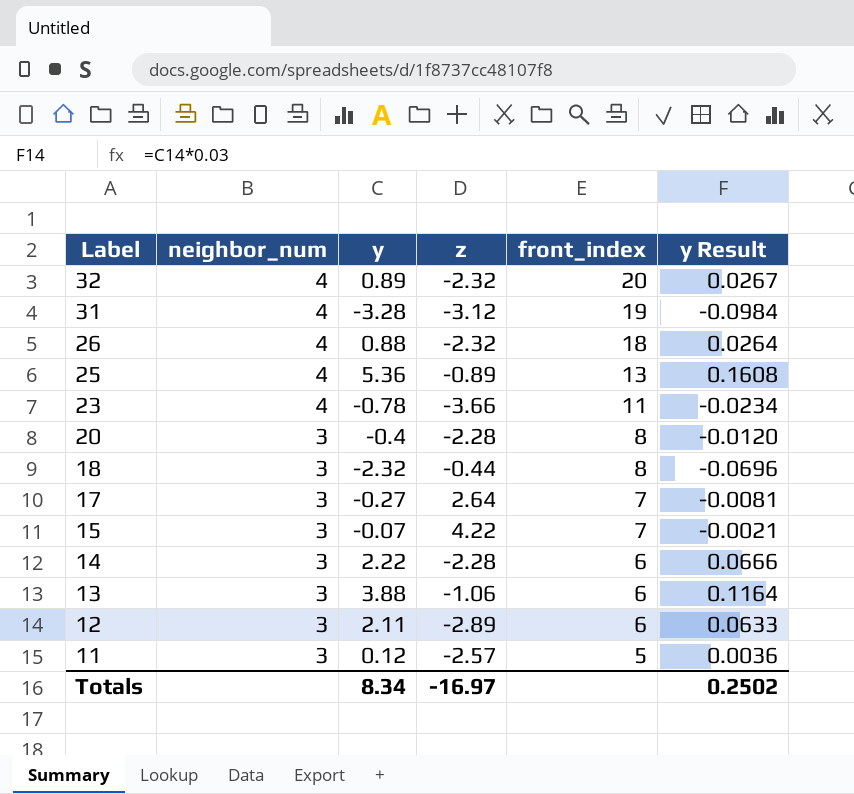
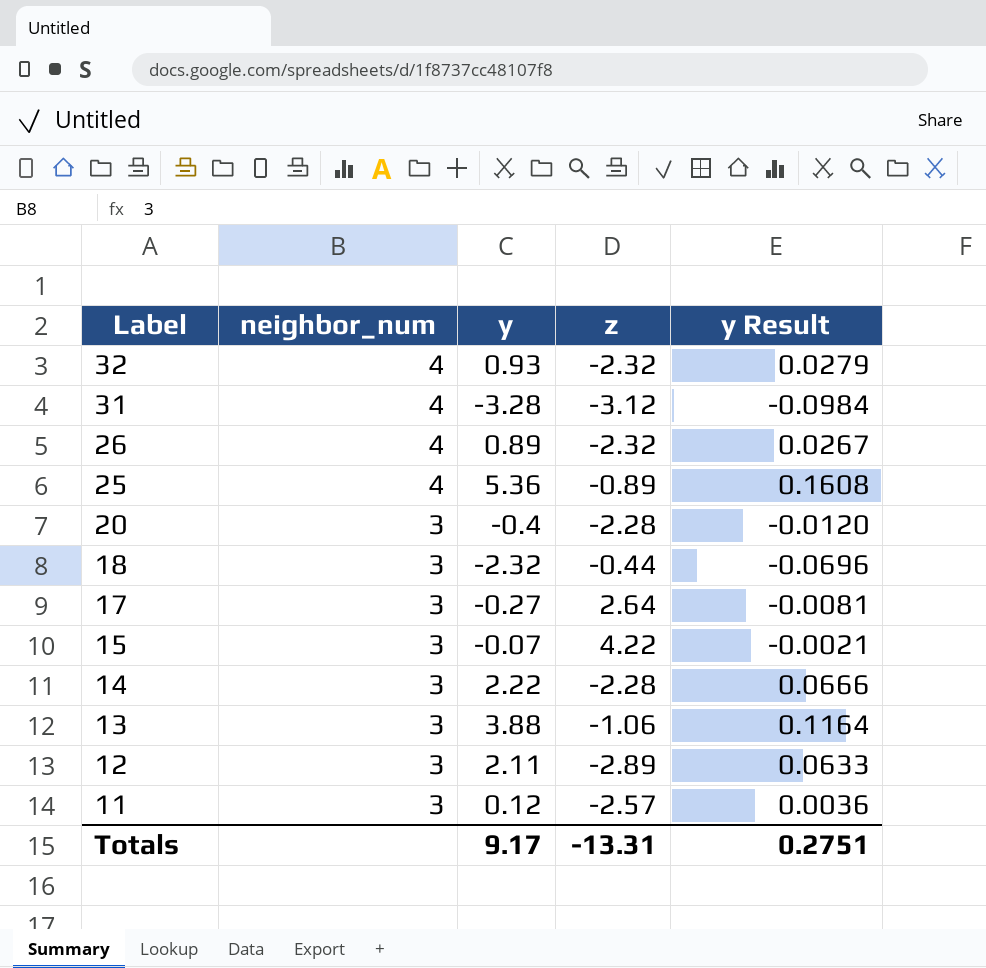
column front_index | position: 5 -> none
row 23: 4 | -0.78 | -3.66 | 11 | -0.0234 -> none
32 | y: 0.89 -> 0.93
32 | y Result: 0.0267 -> 0.0279
26 | y: 0.88 -> 0.89
26 | y Result: 0.0264 -> 0.0267
Totals | y: 8.34 -> 9.17
Totals | z: -16.97 -> -13.31
Totals | y Result: 0.2502 -> 0.2751

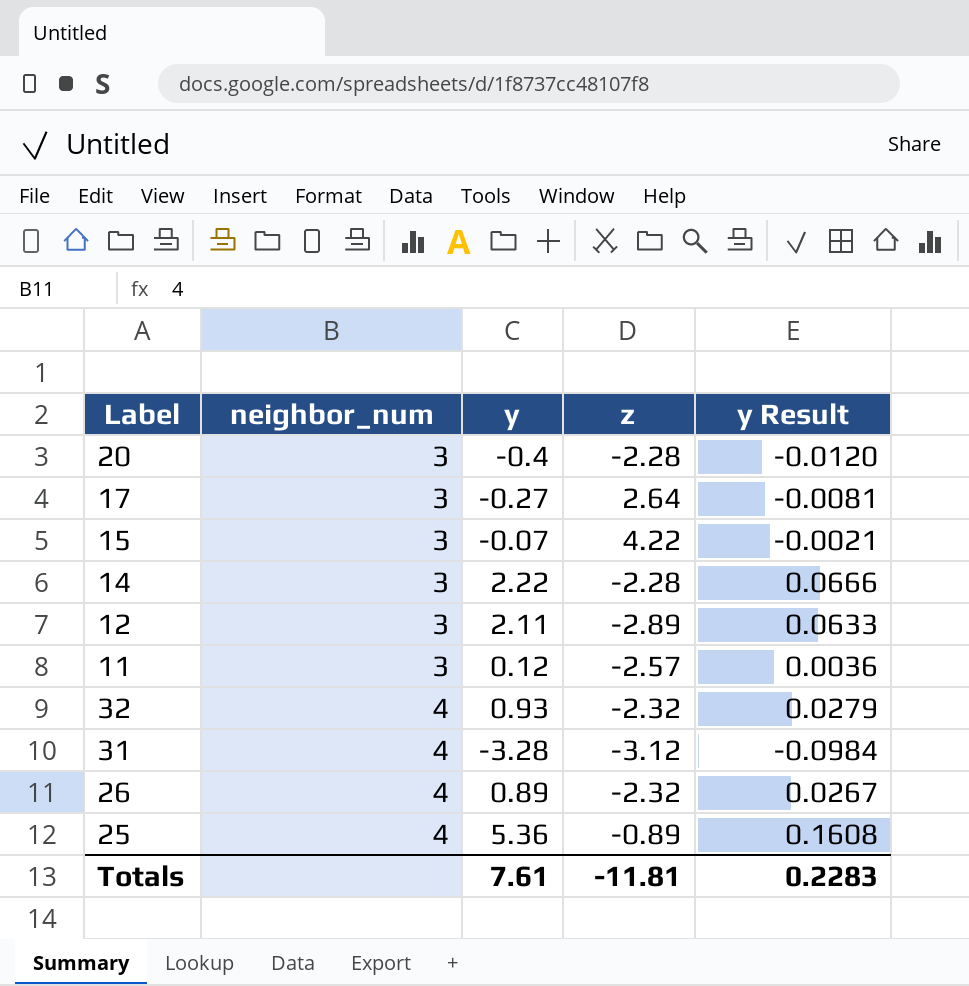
row order: Label descending -> neighbor_num ascending
row 18: 3 | -2.32 | -0.44 | -0.0696 -> none
row 13: 3 | 3.88 | -1.06 | 0.1164 -> none
Totals | y: 9.17 -> 7.61
Totals | z: -13.31 -> -11.81
Totals | y Result: 0.2751 -> 0.2283

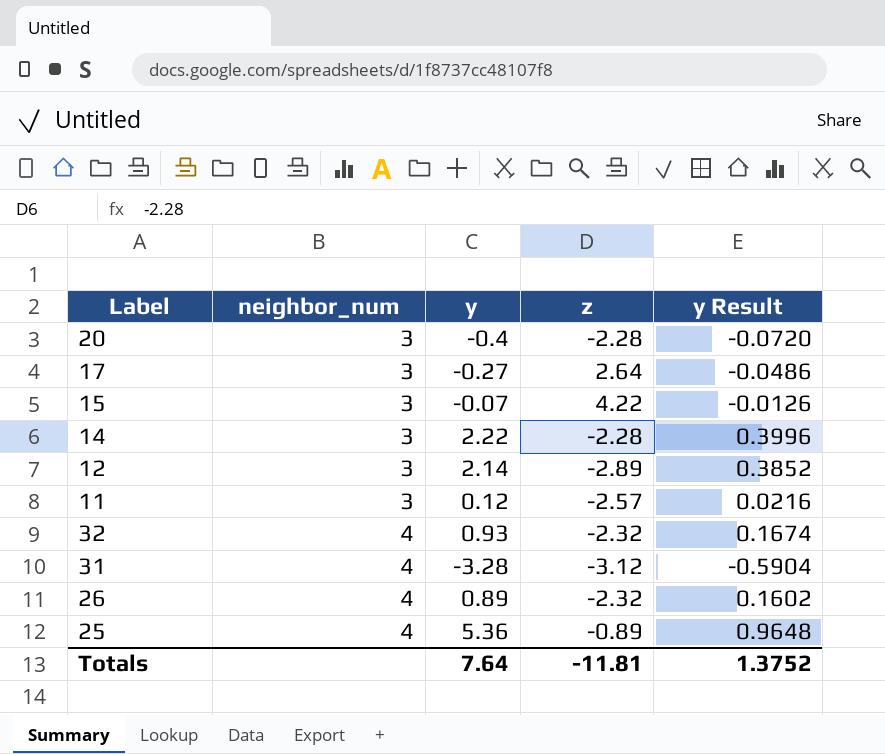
column y Result | formula: [y] * 0.03 -> [y] * 0.18
12 | y: 2.11 -> 2.14
Totals | y: 7.61 -> 7.64
Totals | y Result: 0.2283 -> 1.3752

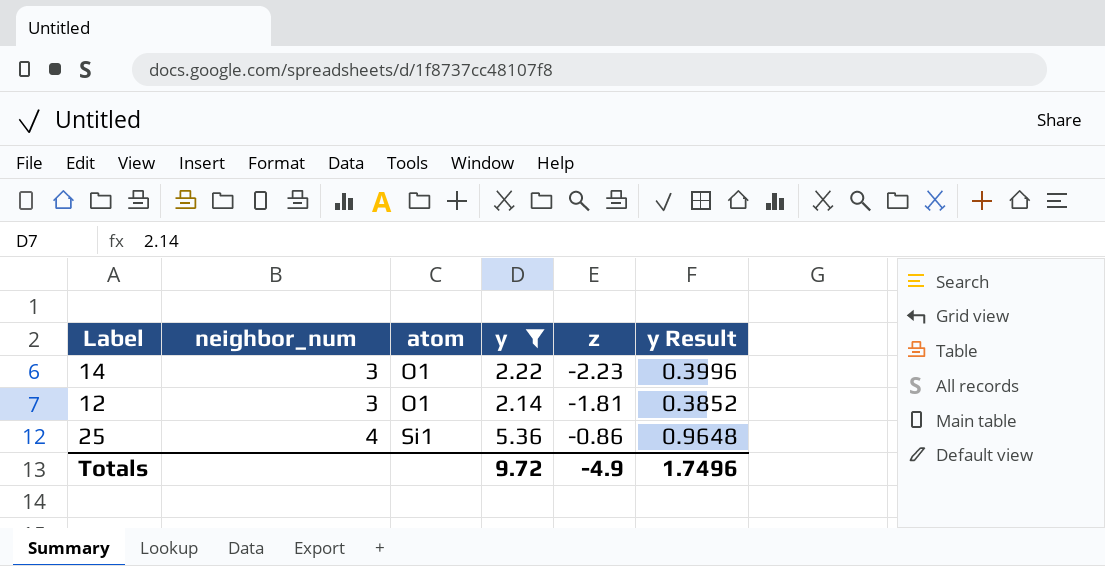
filter: none -> y >= 2.14
column atom | position: none -> 3
14 | z: -2.28 -> -2.23
12 | z: -2.89 -> -1.81
25 | z: -0.89 -> -0.86
Totals | y: 7.64 -> 9.72
Totals | z: -11.81 -> -4.9
Totals | y Result: 1.3752 -> 1.7496

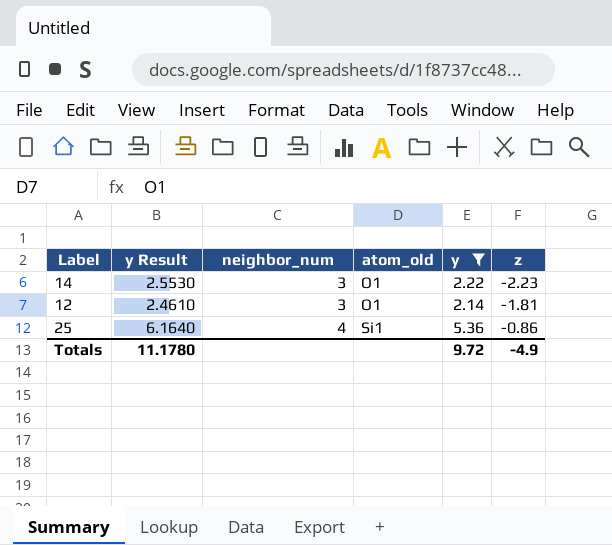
column y Result | formula: [y] * 0.18 -> [y] * 1.15
column y Result | position: 6 -> 2
column name: atom -> atom_old
Totals | y Result: 1.7496 -> 11.1780

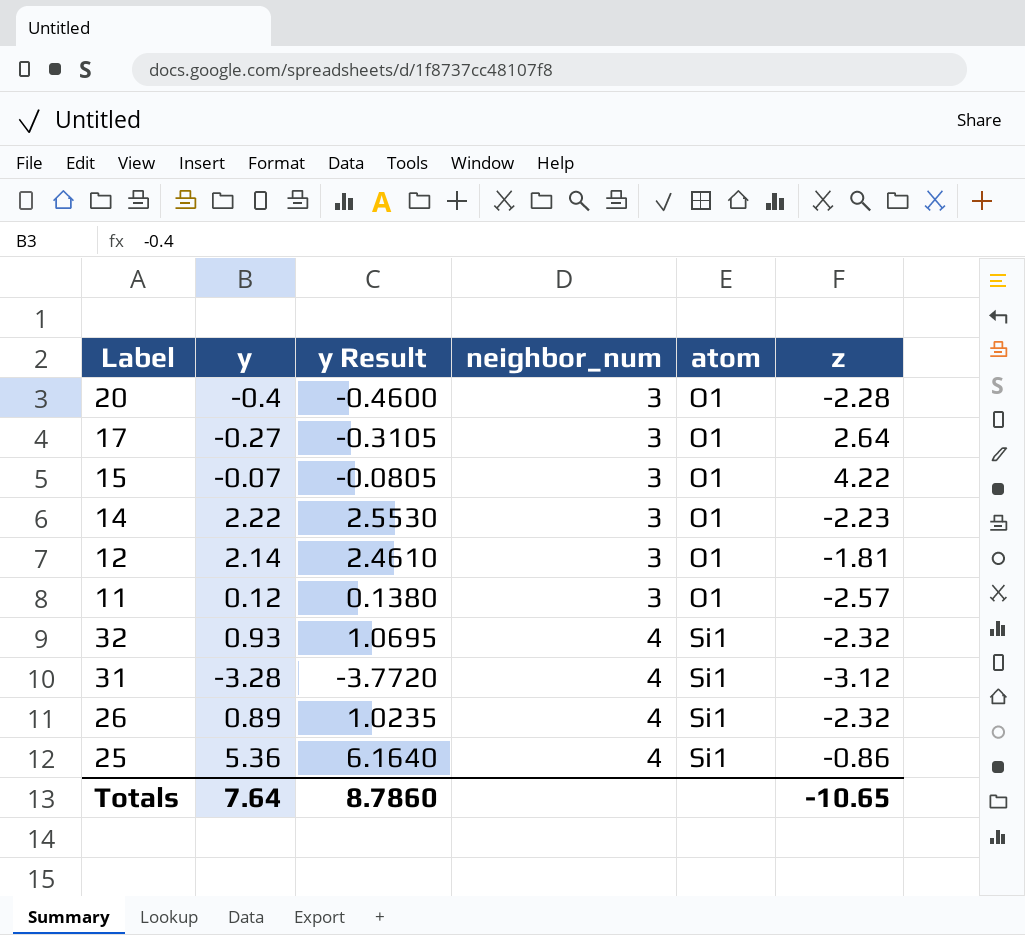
filter: y >= 2.14 -> none
column y | position: 5 -> 2
column name: atom_old -> atom
Totals | y: 9.72 -> 7.64
Totals | y Result: 11.1780 -> 8.7860
Totals | z: -4.9 -> -10.65

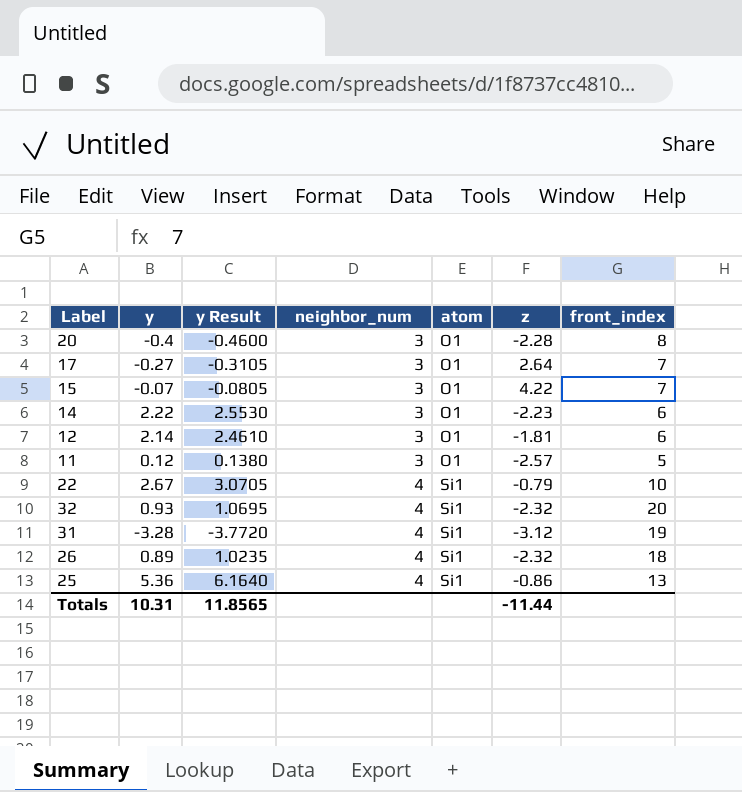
column front_index | position: none -> 7
row 22: none -> 2.67 | 3.0705 | 4 | Si1 | -0.79 | 10
Totals | y: 7.64 -> 10.31
Totals | y Result: 8.7860 -> 11.8565
Totals | z: -10.65 -> -11.44

